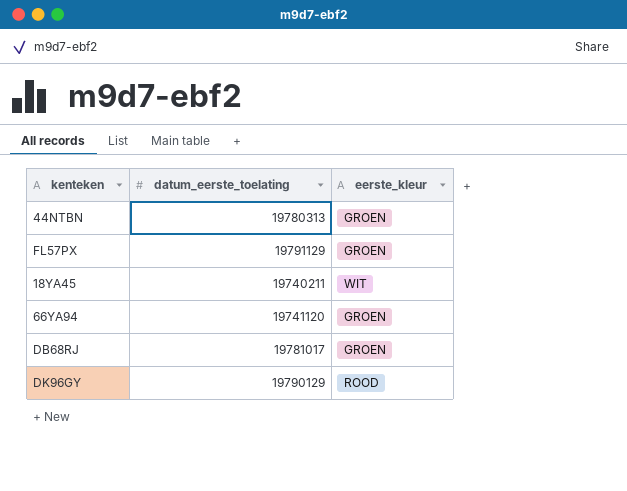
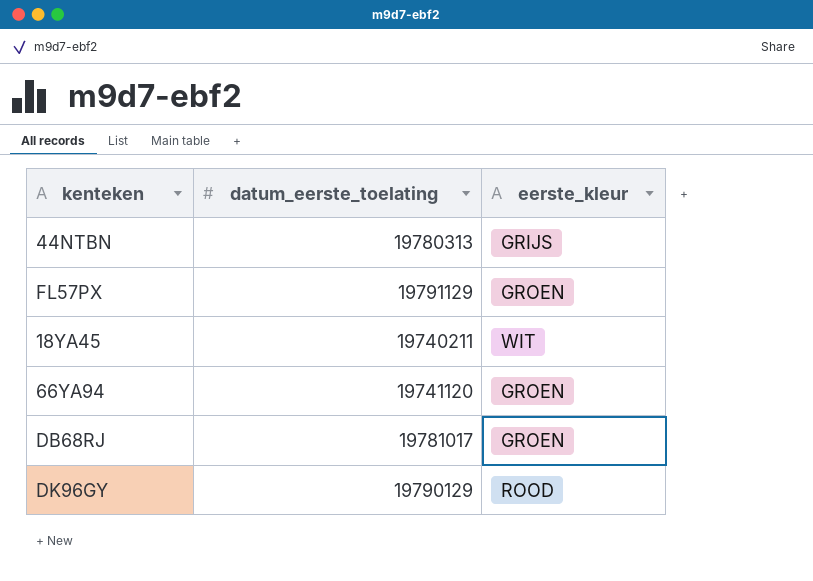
44NTBN | eerste_kleur: GROEN -> GRIJS

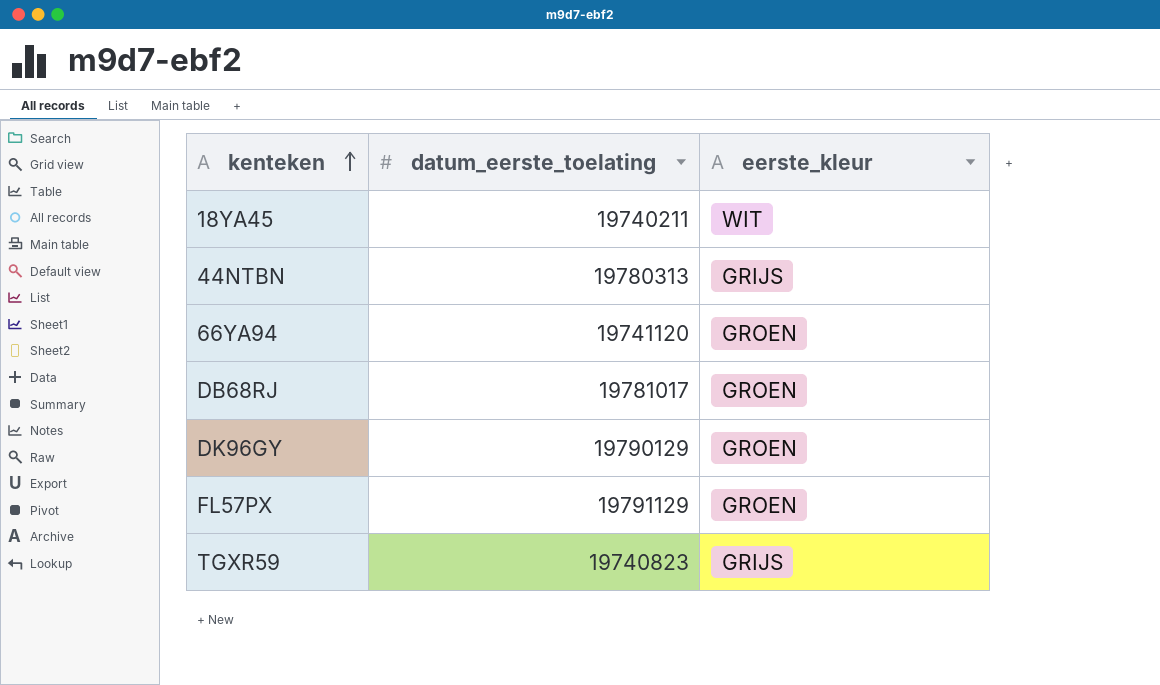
row order: none -> kenteken ascending
DK96GY | eerste_kleur: ROOD -> GROEN
row TGXR59: none -> 19740823 | GRIJS

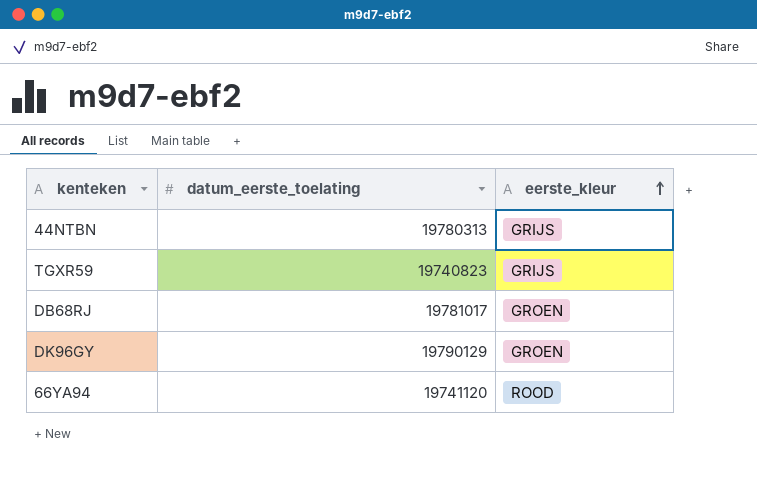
row order: kenteken ascending -> eerste_kleur ascending
row 18YA45: 19740211 | WIT -> none
row FL57PX: 19791129 | GROEN -> none
66YA94 | eerste_kleur: GROEN -> ROOD

